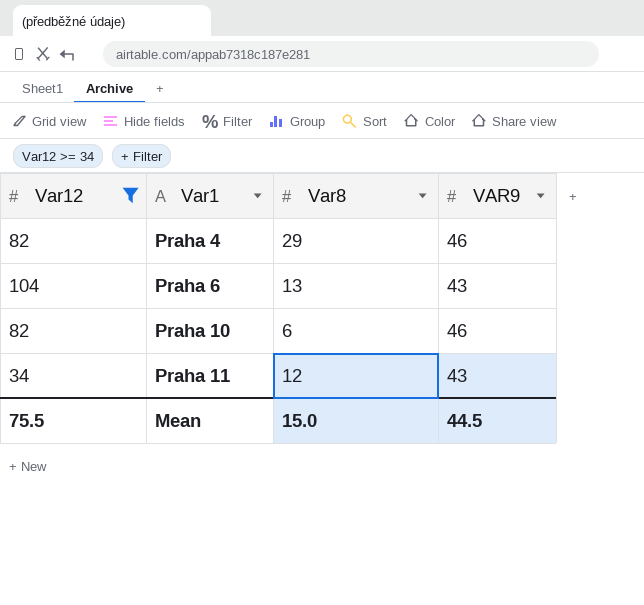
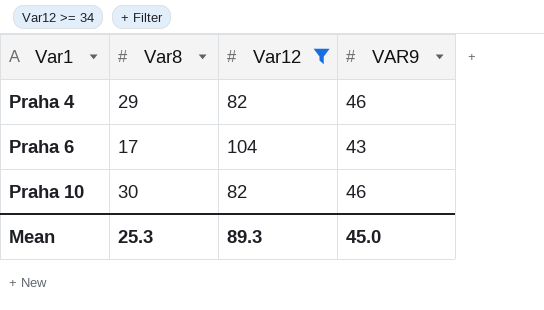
column Var12 | position: 1 -> 3
row Praha 11: 34 | 12 | 43 -> none
Praha 6 | Var8: 13 -> 17
Praha 10 | Var8: 6 -> 30
Mean | Var8: 15.0 -> 25.3
Mean | Var12: 75.5 -> 89.3
Mean | VAR9: 44.5 -> 45.0

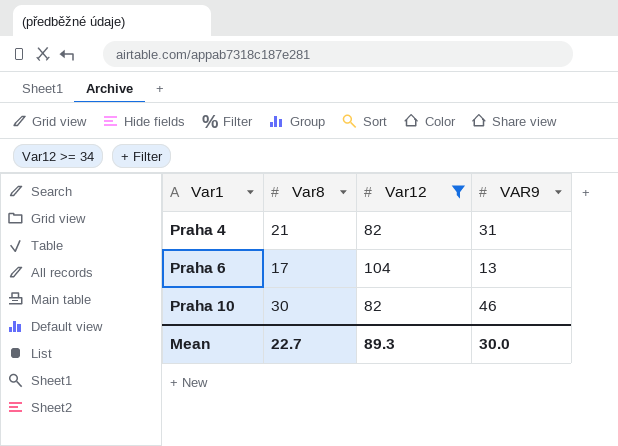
Praha 4 | Var8: 29 -> 21
Praha 4 | VAR9: 46 -> 31
Praha 6 | VAR9: 43 -> 13
Mean | Var8: 25.3 -> 22.7
Mean | VAR9: 45.0 -> 30.0

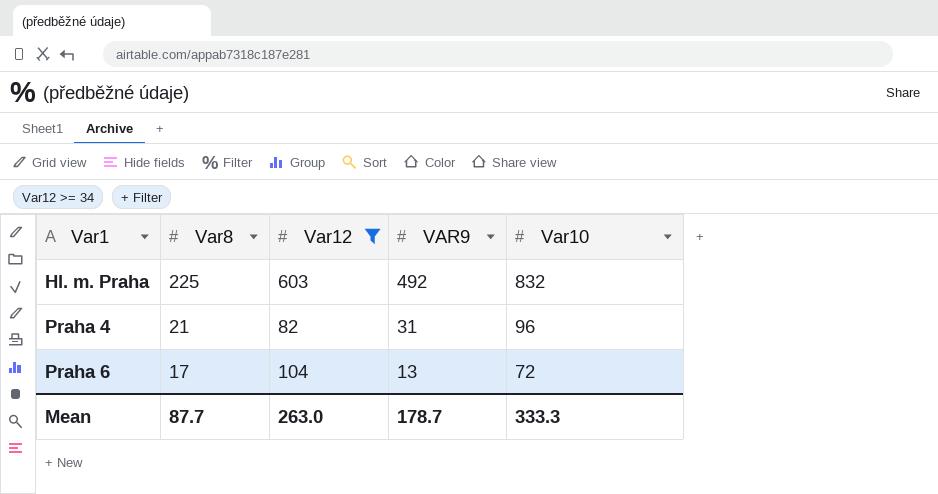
column Var10 | position: none -> 5
row Praha 10: 30 | 82 | 46 -> none
row Hl. m. Praha: none -> 225 | 603 | 492 | 832
Mean | Var8: 22.7 -> 87.7
Mean | Var12: 89.3 -> 263.0
Mean | VAR9: 30.0 -> 178.7

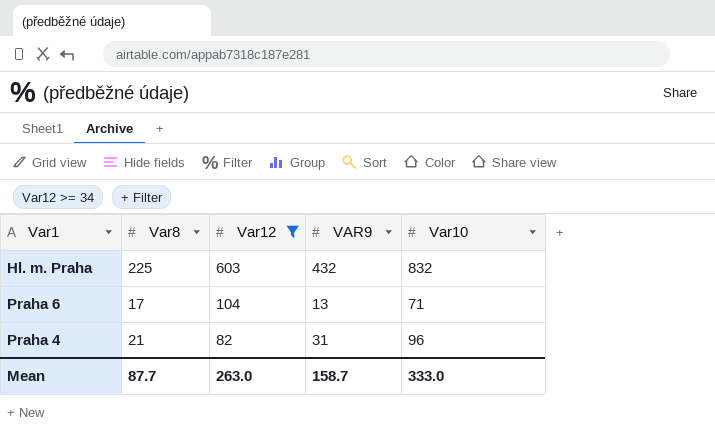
row order: Var1 ascending -> Var12 descending
Hl. m. Praha | VAR9: 492 -> 432
Praha 6 | Var10: 72 -> 71
Mean | VAR9: 178.7 -> 158.7
Mean | Var10: 333.3 -> 333.0

